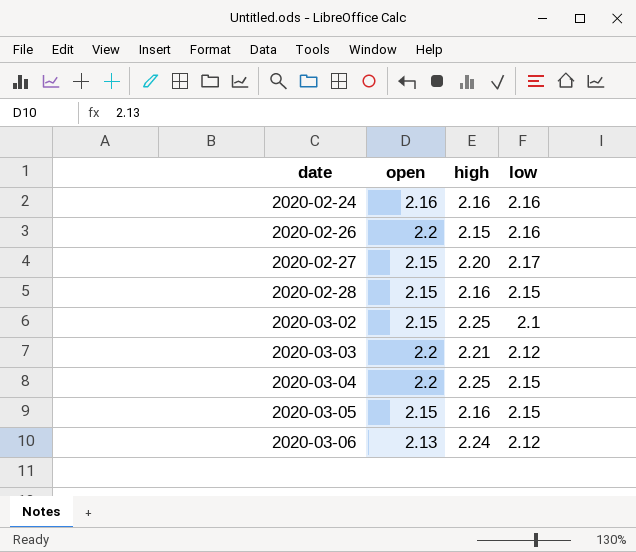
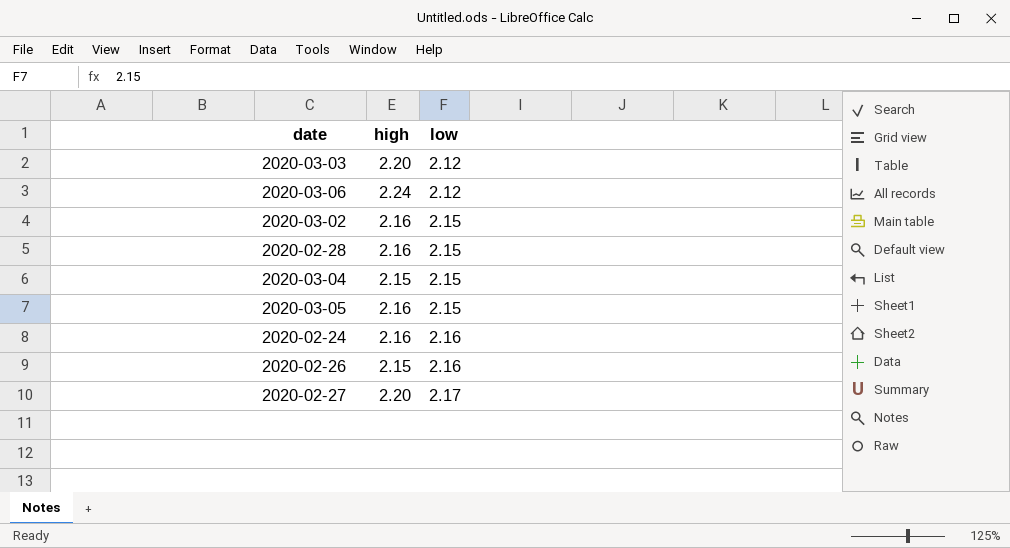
row order: date ascending -> low ascending
column open | position: 2 -> none
2020-03-03 | high: 2.21 -> 2.20
2020-03-02 | high: 2.25 -> 2.16
2020-03-02 | low: 2.1 -> 2.15
2020-03-04 | high: 2.25 -> 2.15

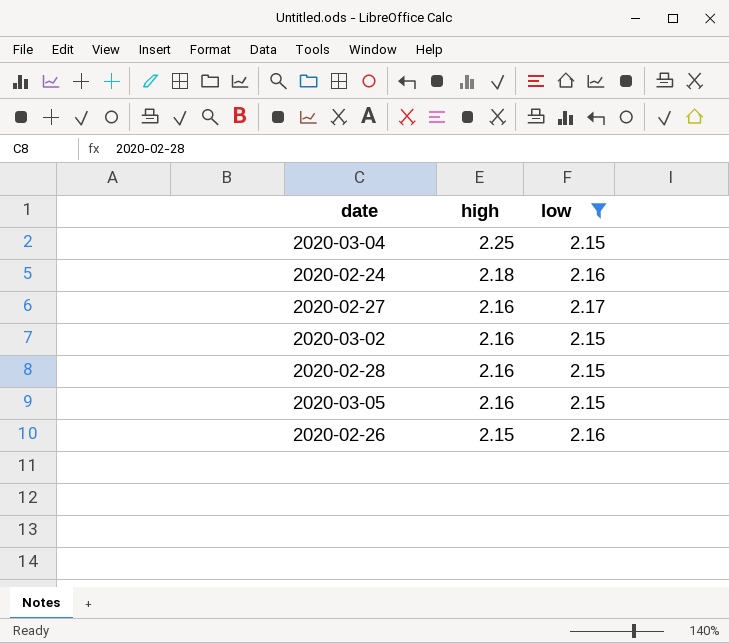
filter: none -> low != 2.12
row order: low ascending -> high descending
2020-03-04 | high: 2.15 -> 2.25
2020-02-24 | high: 2.16 -> 2.18
2020-02-27 | high: 2.20 -> 2.16

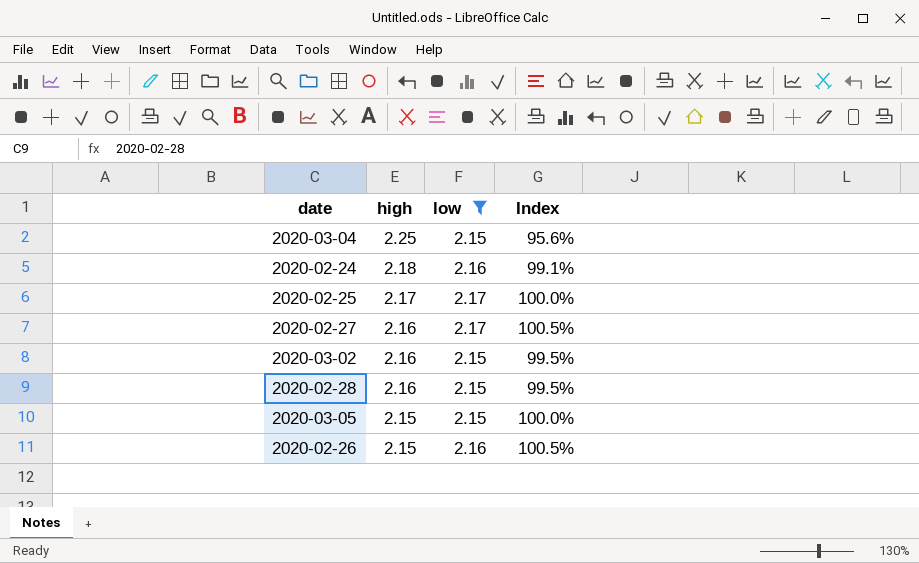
column Index | formula: none -> [low] / [high]
row 2020-02-25: none -> 2.17 | 2.17 | 100.0%
2020-03-05 | high: 2.16 -> 2.15

